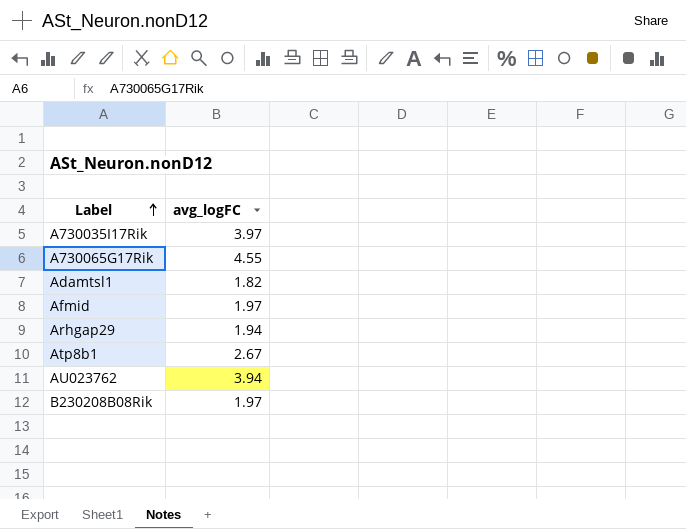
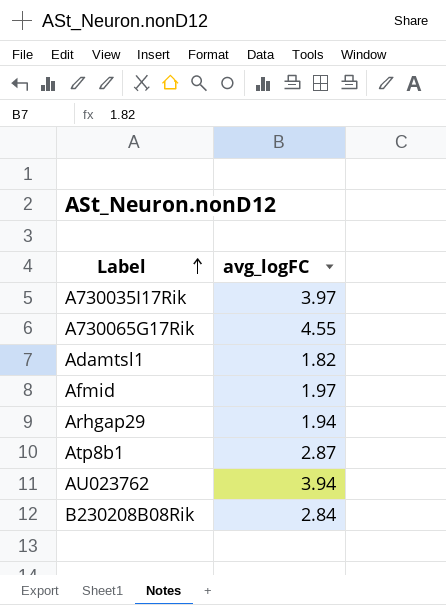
Atp8b1 | avg_logFC: 2.67 -> 2.87
B230208B08Rik | avg_logFC: 1.97 -> 2.84

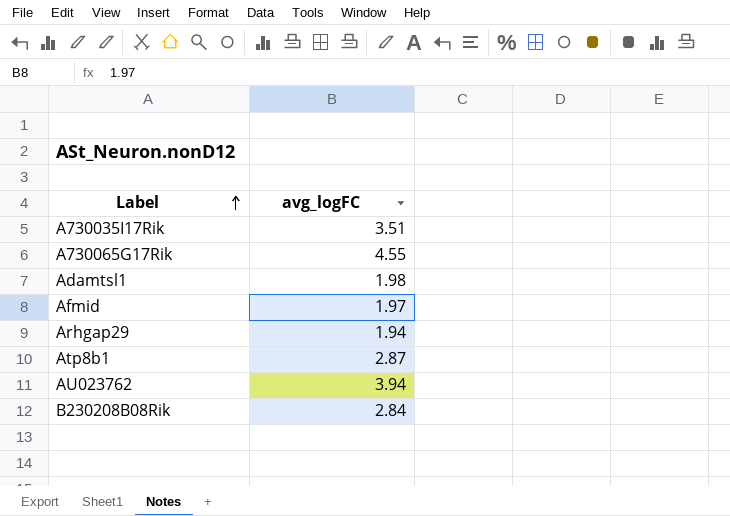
A730035I17Rik | avg_logFC: 3.97 -> 3.51
Adamtsl1 | avg_logFC: 1.82 -> 1.98

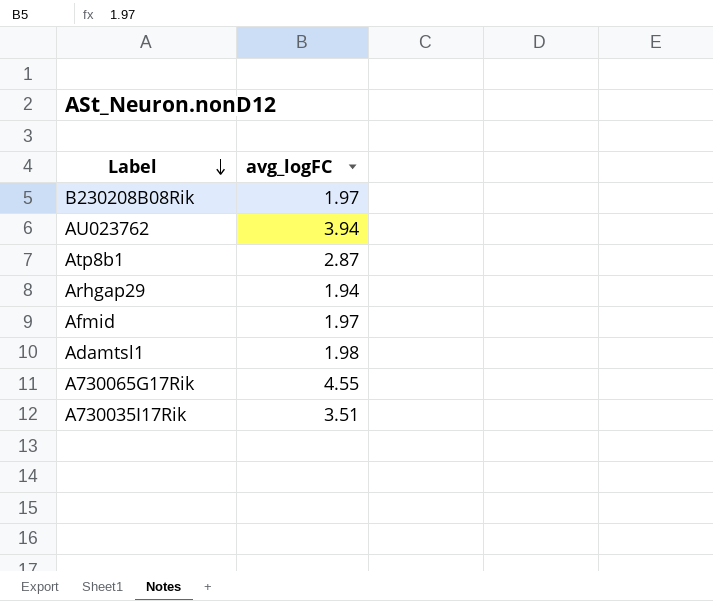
row order: Label ascending -> Label descending
B230208B08Rik | avg_logFC: 2.84 -> 1.97

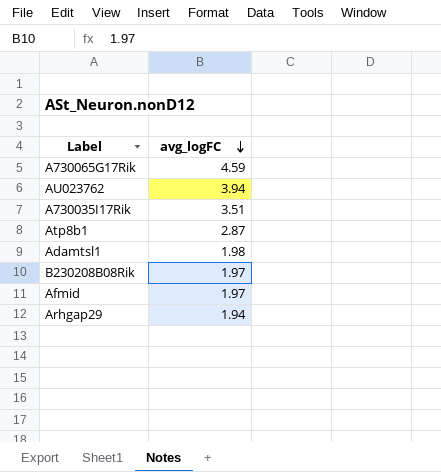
row order: Label descending -> avg_logFC descending
A730065G17Rik | avg_logFC: 4.55 -> 4.59

